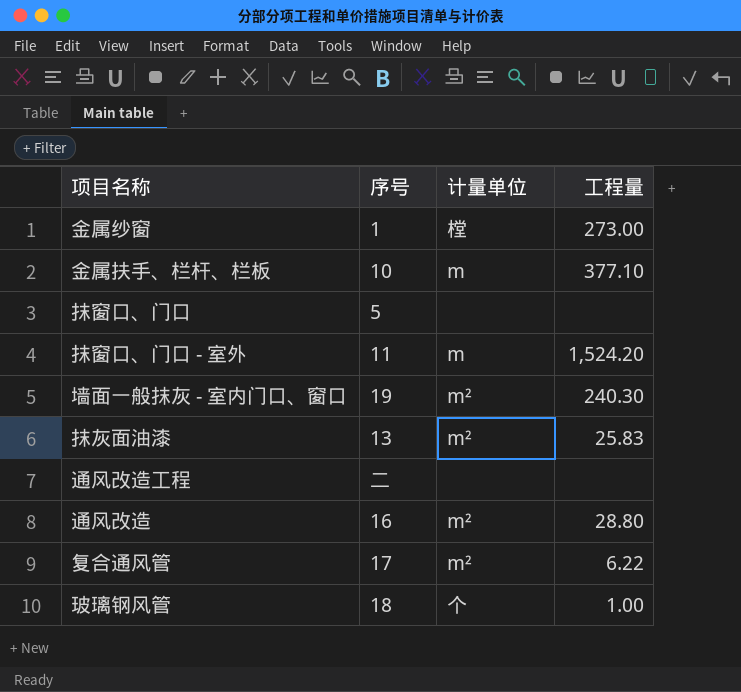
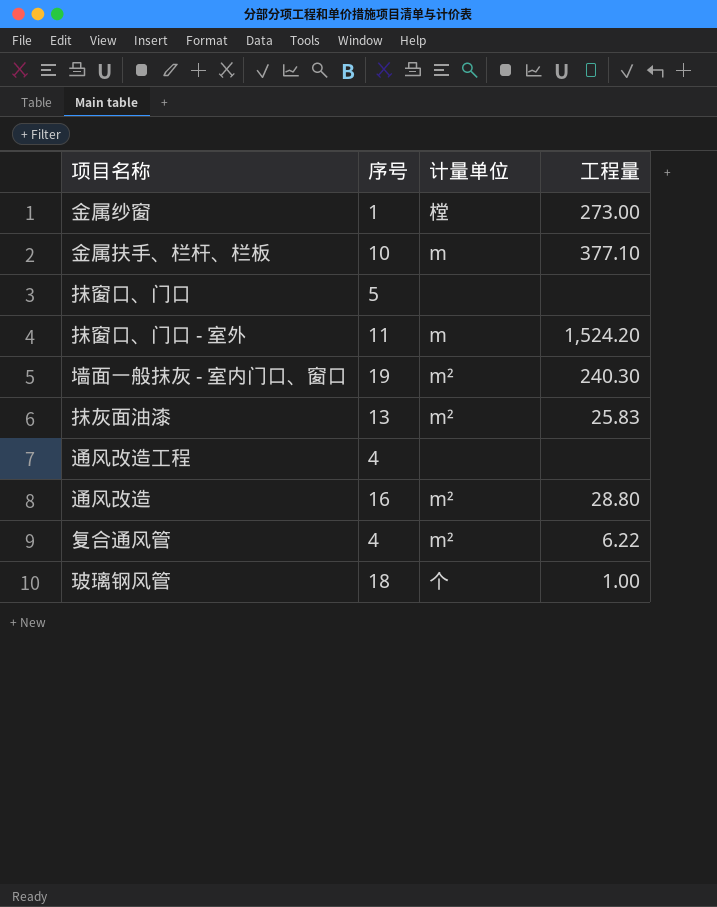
通风改造工程 | 序号: 二 -> 4
复合通风管 | 序号: 17 -> 4

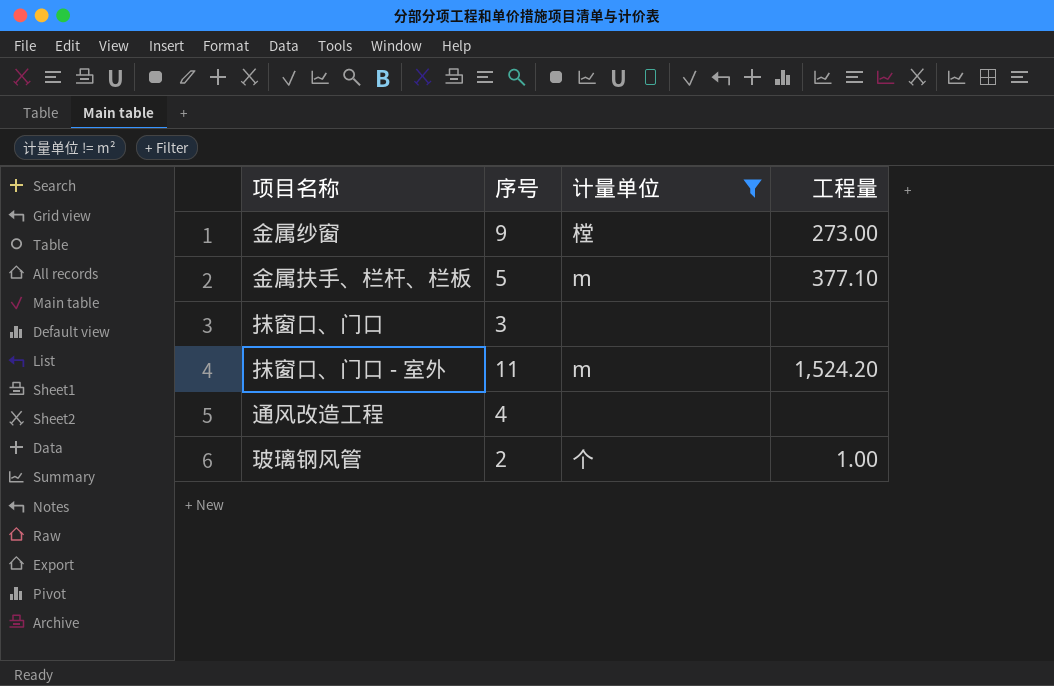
filter: none -> 计量单位 != m²
金属纱窗 | 序号: 1 -> 9
金属扶手、栏杆、栏板 | 序号: 10 -> 5
抹窗口、门口 | 序号: 5 -> 3
玻璃钢风管 | 序号: 18 -> 2

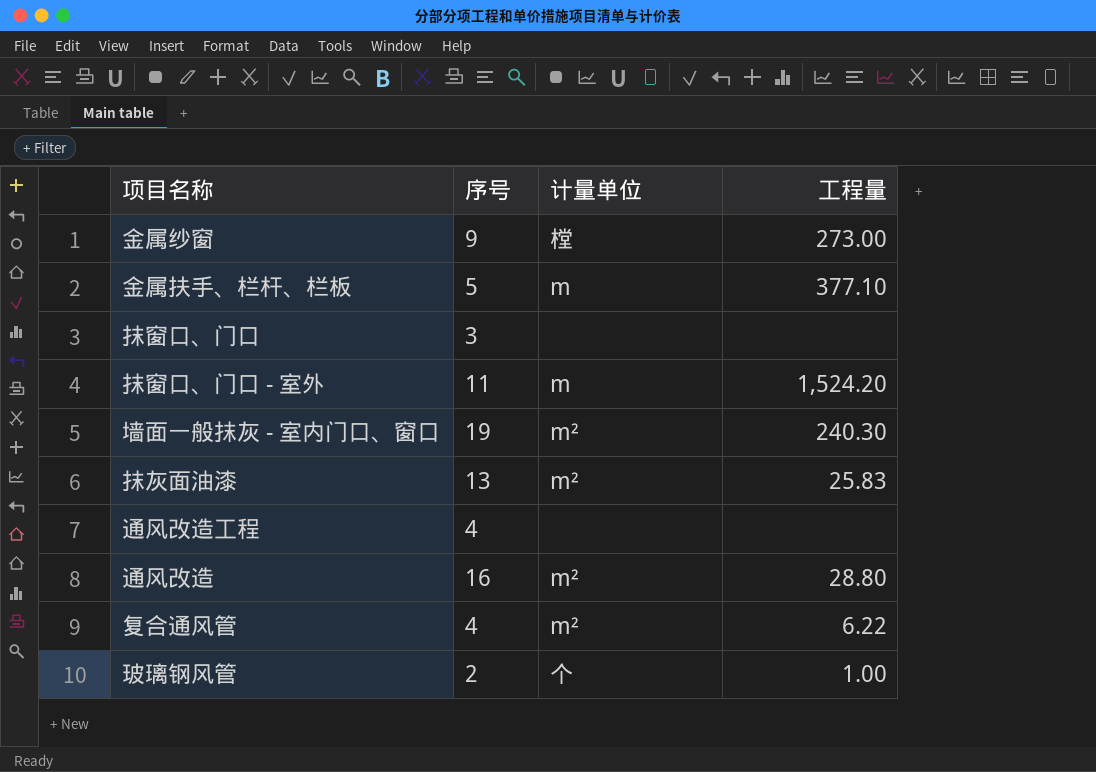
filter: 计量单位 != m² -> none

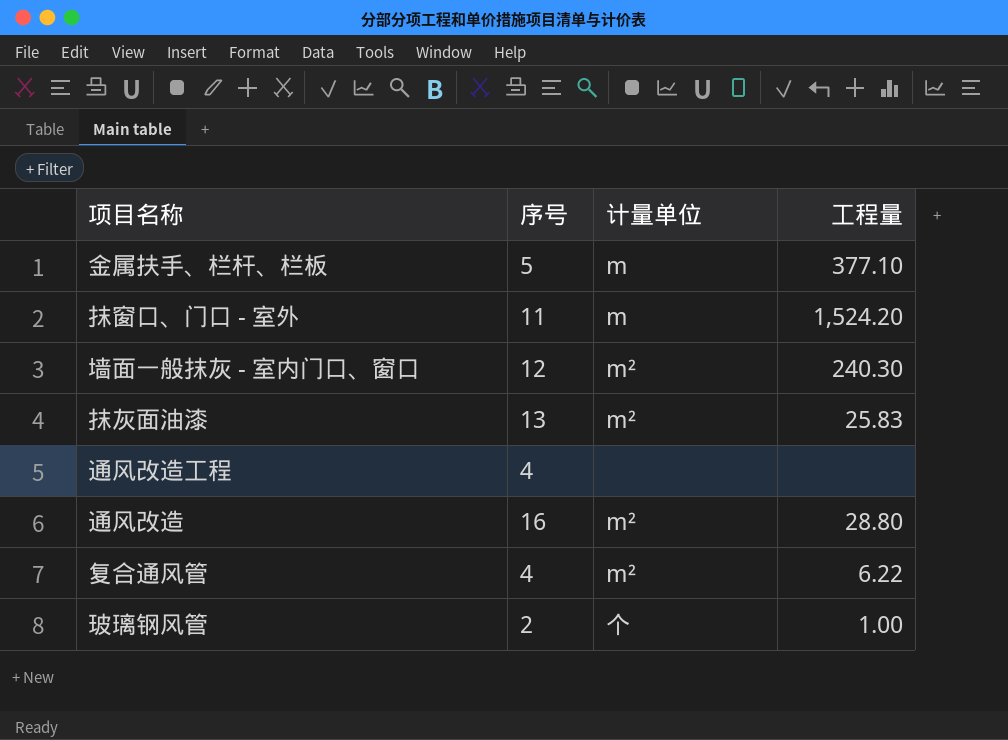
row 金属纱窗: 9 | 樘 | 273.00 -> none
row 抹窗口、门口: 3 | none | none -> none
墙面一般抹灰 - 室内门口、窗口 | 序号: 19 -> 12

